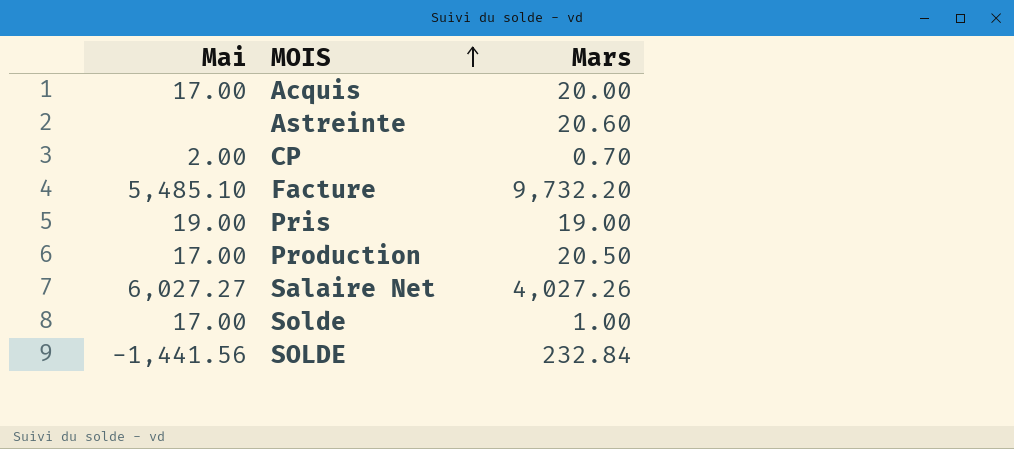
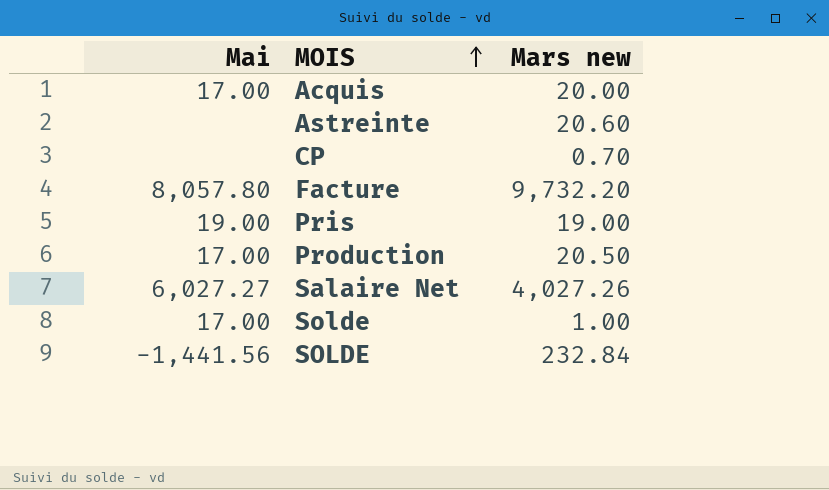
column name: Mars -> Mars new
CP | Mai: 2.00 -> none
Facture | Mai: 5,485.10 -> 8,057.80

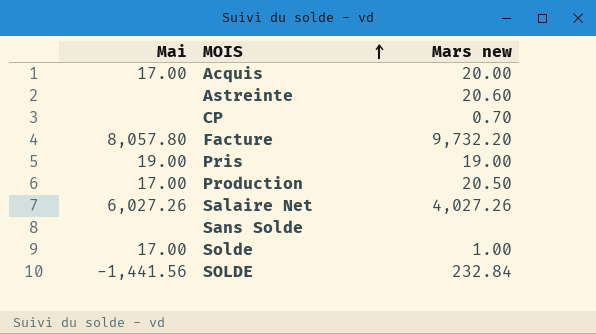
Salaire Net | Mai: 6,027.27 -> 6,027.26
row Sans Solde: none -> none | none

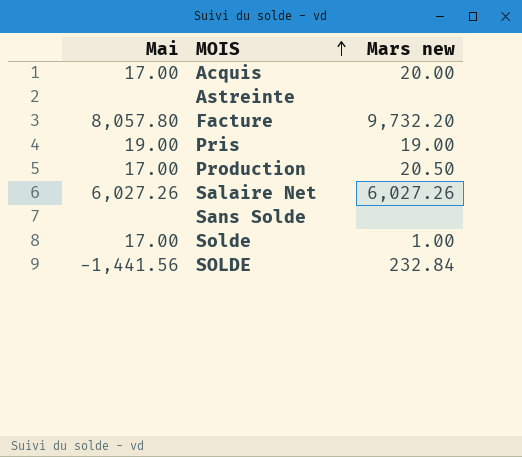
row CP: none | 0.70 -> none
Astreinte | Mars new: 20.60 -> none
Salaire Net | Mars new: 4,027.26 -> 6,027.26

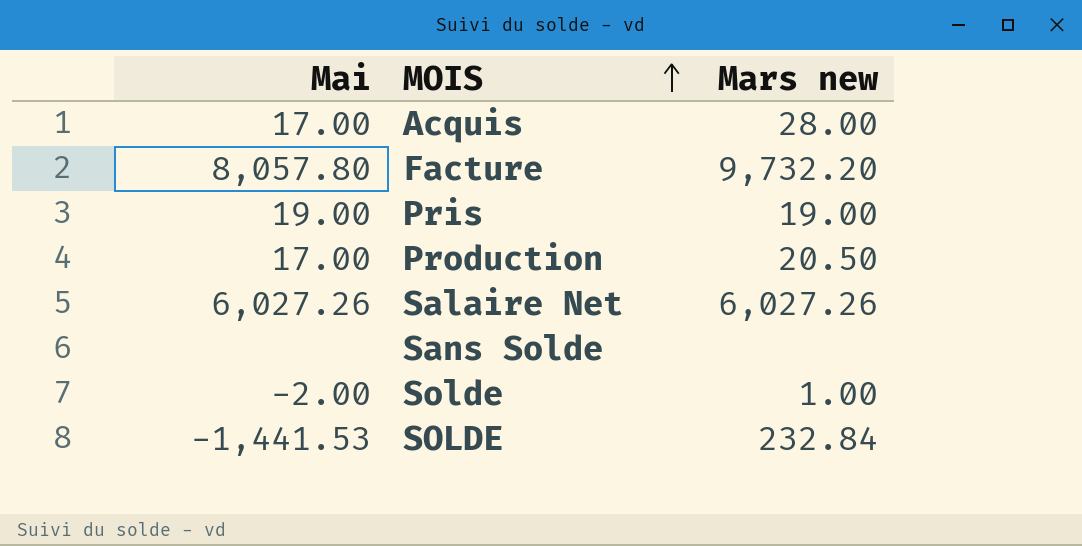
row Astreinte: none | none -> none
Acquis | Mars new: 20.00 -> 28.00
Solde | Mai: 17.00 -> -2.00
SOLDE | Mai: -1,441.56 -> -1,441.53

